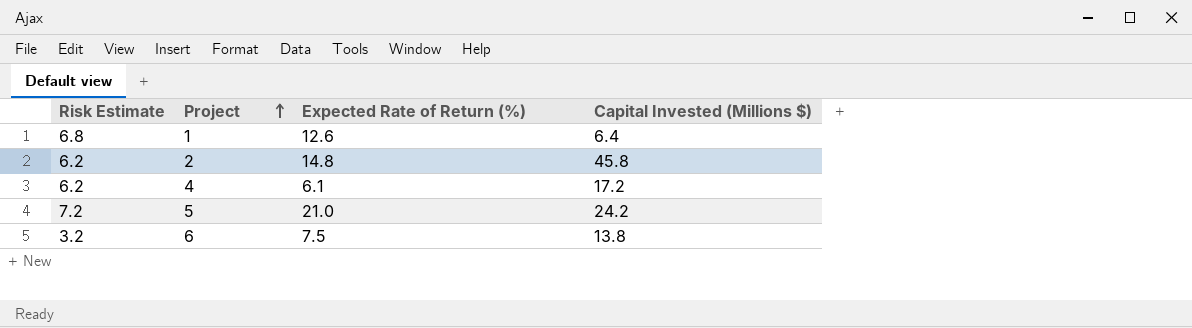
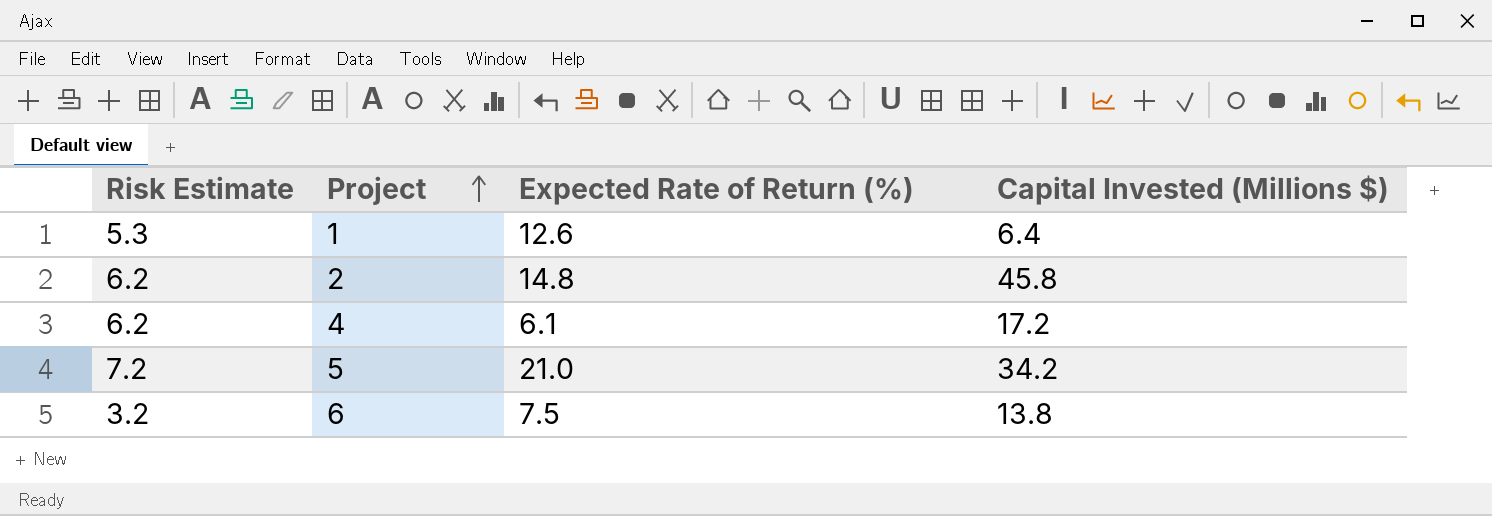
1 | Risk Estimate: 6.8 -> 5.3
5 | Capital Invested (Millions $): 24.2 -> 34.2

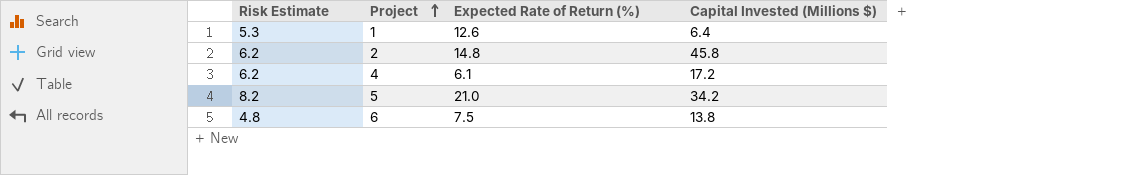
5 | Risk Estimate: 7.2 -> 8.2
6 | Risk Estimate: 3.2 -> 4.8

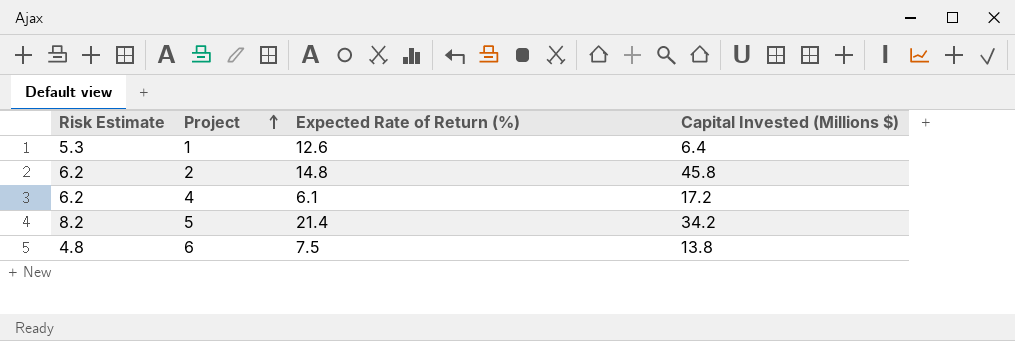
5 | Expected Rate of Return (%): 21.0 -> 21.4

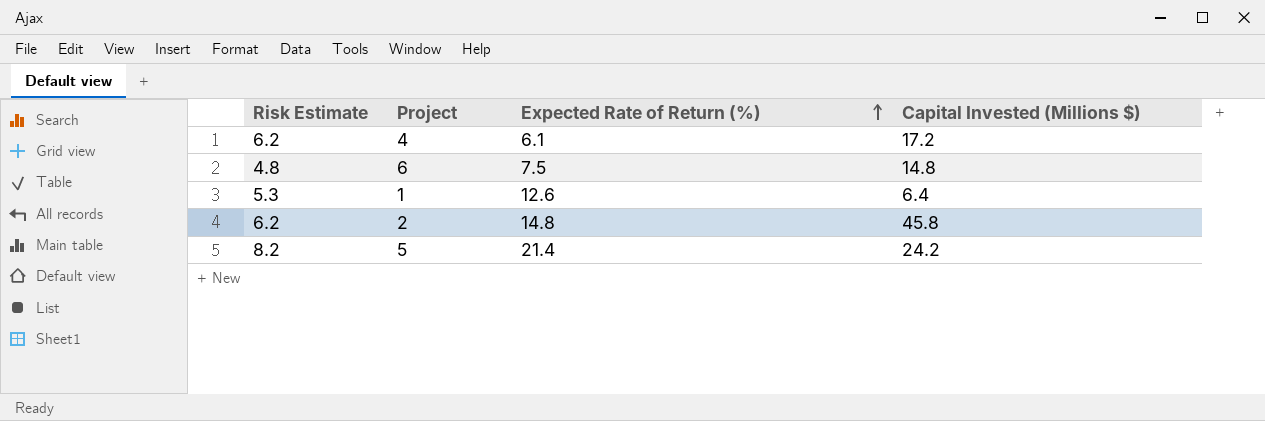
row order: Project ascending -> Expected Rate of Return (%) ascending
6 | Capital Invested (Millions $): 13.8 -> 14.8
5 | Capital Invested (Millions $): 34.2 -> 24.2

